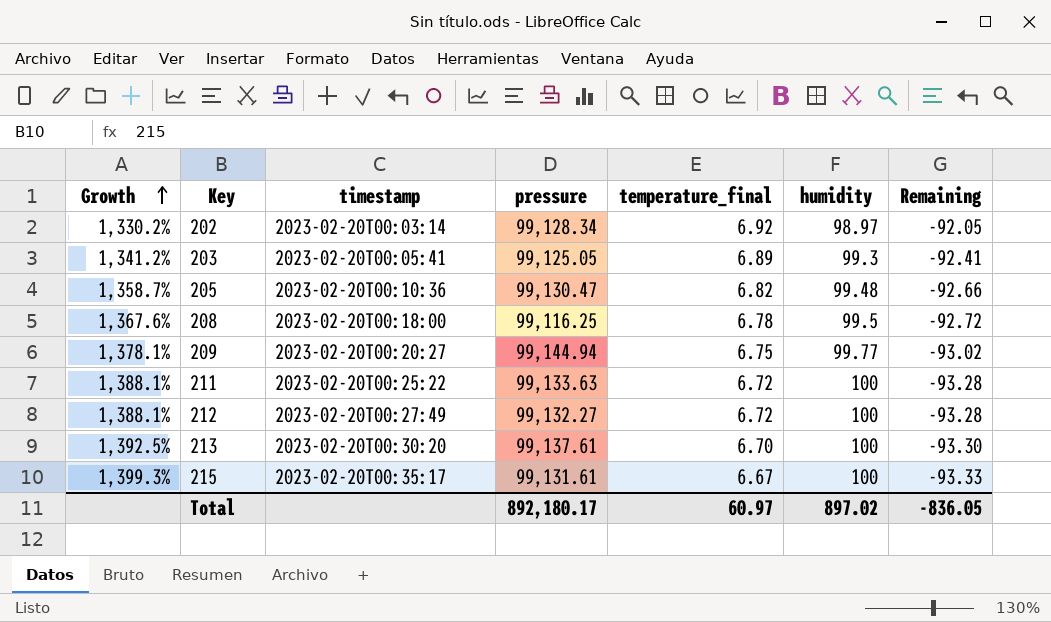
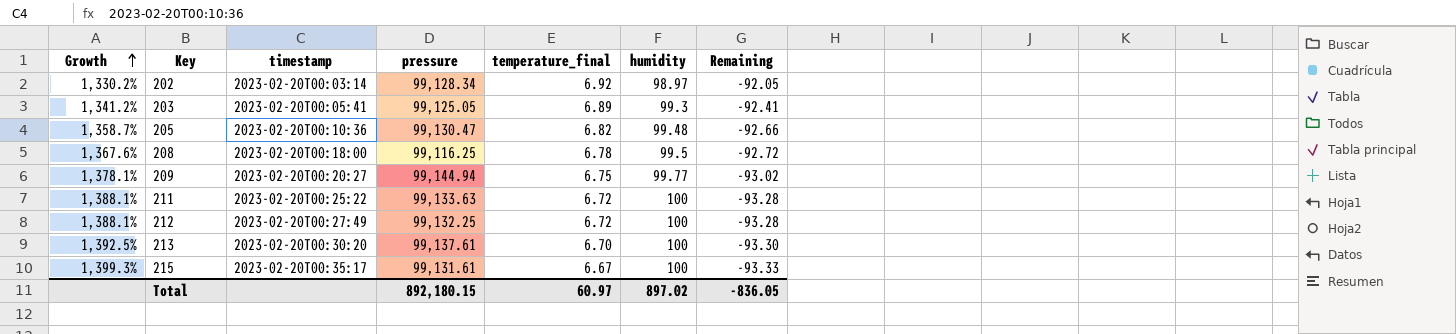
212 | pressure: 99,132.27 -> 99,132.25
Total | pressure: 892,180.17 -> 892,180.15

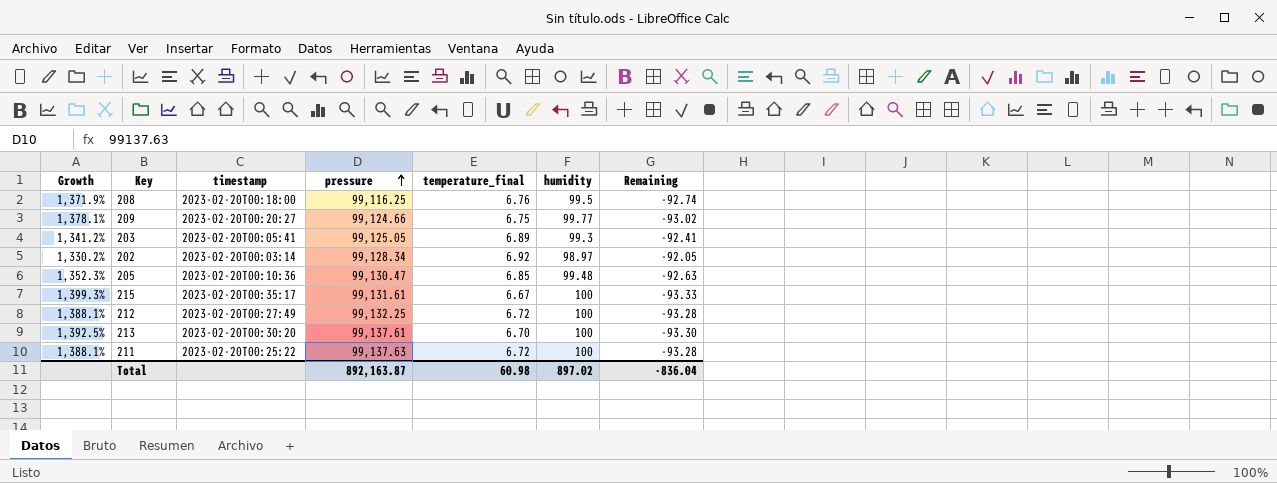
row order: Growth ascending -> pressure ascending
208 | Growth: 1,367.6% -> 1,371.9%
208 | temperature_final: 6.78 -> 6.76
208 | Remaining: -92.72 -> -92.74
209 | pressure: 99,144.94 -> 99,124.66
205 | Growth: 1,358.7% -> 1,352.3%
205 | temperature_final: 6.82 -> 6.85
205 | Remaining: -92.66 -> -92.63
211 | pressure: 99,133.63 -> 99,137.63
Total | pressure: 892,180.15 -> 892,163.87
Total | temperature_final: 60.97 -> 60.98
Total | Remaining: -836.05 -> -836.04

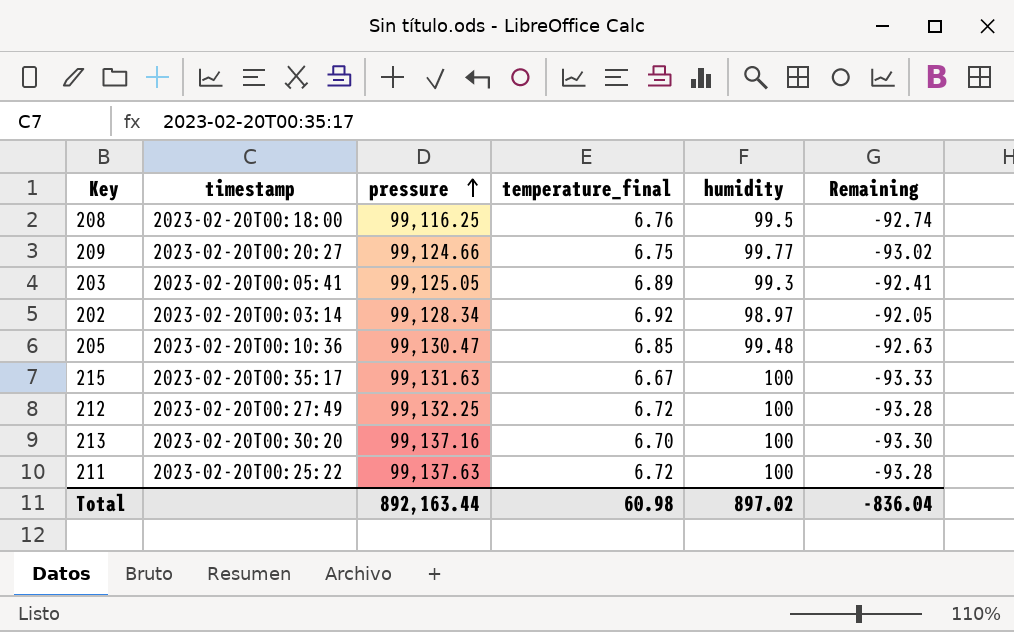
column Growth | formula: ([humidity] - [temperature_final]) / [temperature_final] -> none
215 | pressure: 99,131.61 -> 99,131.63
213 | pressure: 99,137.61 -> 99,137.16
Total | pressure: 892,163.87 -> 892,163.44

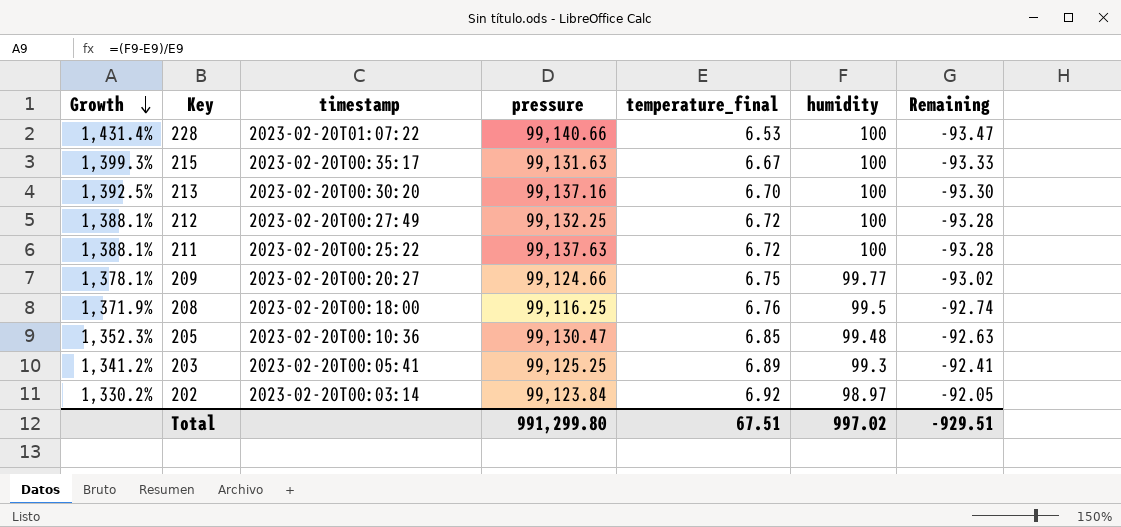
row order: pressure ascending -> Growth descending
column Growth | formula: none -> ([humidity] - [temperature_final]) / [temperature_final]
row 228: none -> 1,431.4% | 2023-02-20T01:07:22 | 99,140.66 | 6.53 | 100 | -93.47
203 | pressure: 99,125.05 -> 99,125.25
202 | pressure: 99,128.34 -> 99,123.84
Total | pressure: 892,163.44 -> 991,299.80
Total | temperature_final: 60.98 -> 67.51
Total | humidity: 897.02 -> 997.02
Total | Remaining: -836.04 -> -929.51

